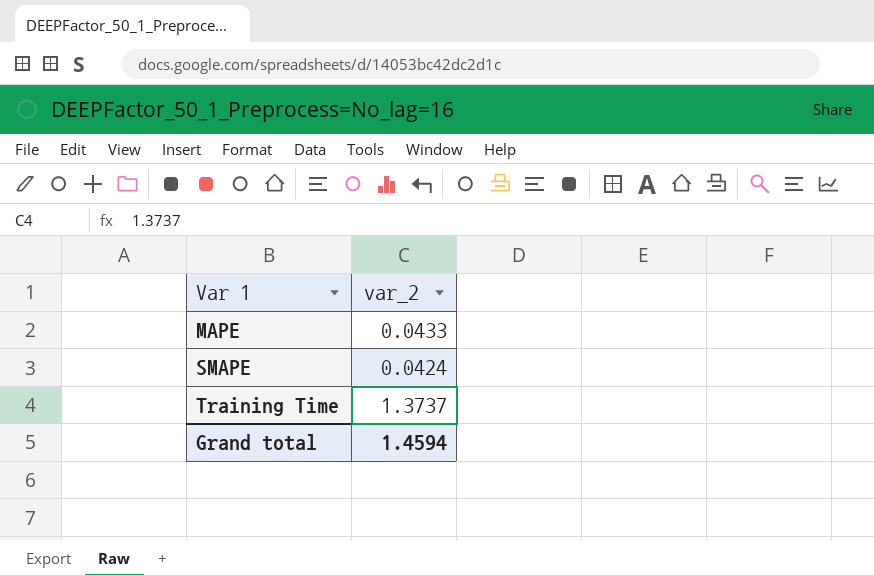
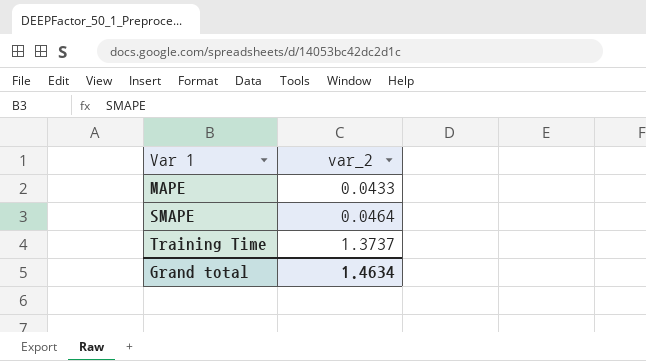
SMAPE | var_2: 0.0424 -> 0.0464
Grand total | var_2: 1.4594 -> 1.4634

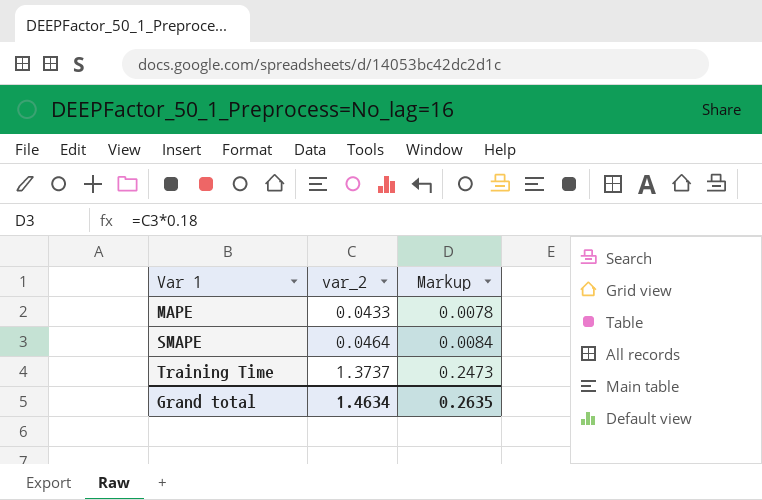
column Markup | formula: none -> [var_2] * 0.18

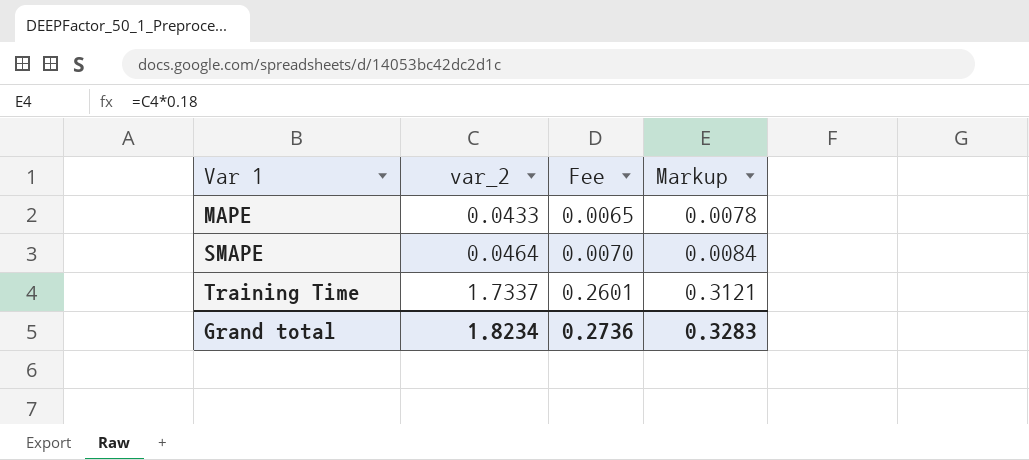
column Fee | formula: none -> [var_2] * 0.15
Training Time | var_2: 1.3737 -> 1.7337
Training Time | Markup: 0.2473 -> 0.3121
Grand total | var_2: 1.4634 -> 1.8234
Grand total | Markup: 0.2635 -> 0.3283

